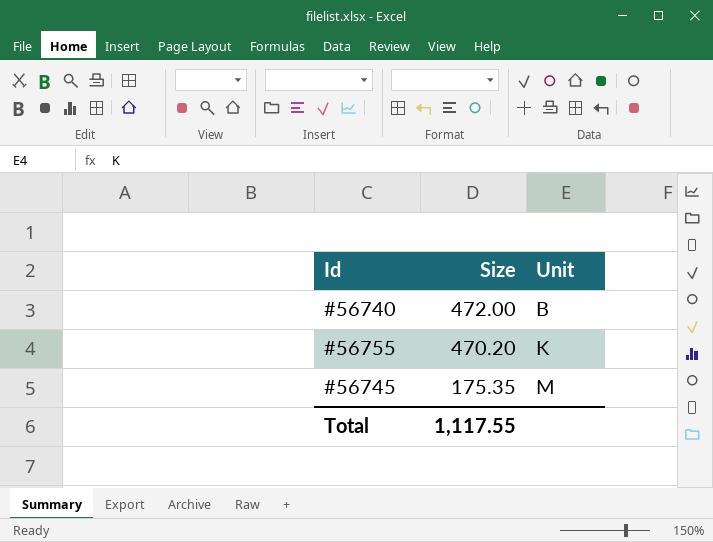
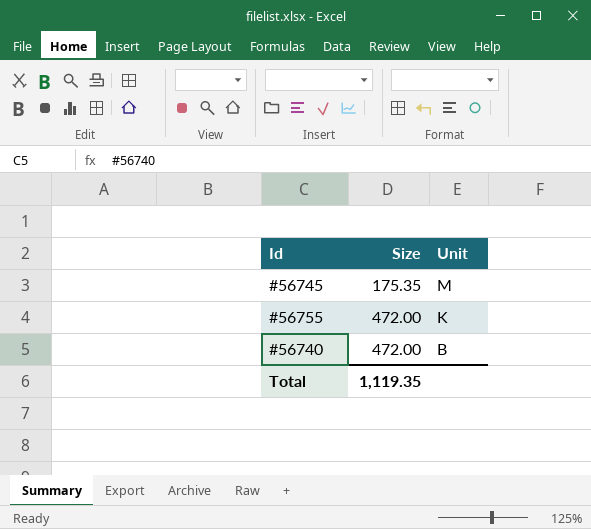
row order: Size descending -> Size ascending
#56755 | Size: 470.20 -> 472.00
Total | Size: 1,117.55 -> 1,119.35

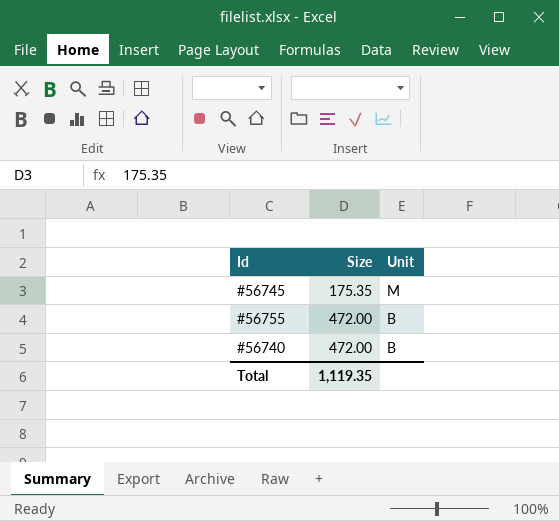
#56755 | Unit: K -> B

